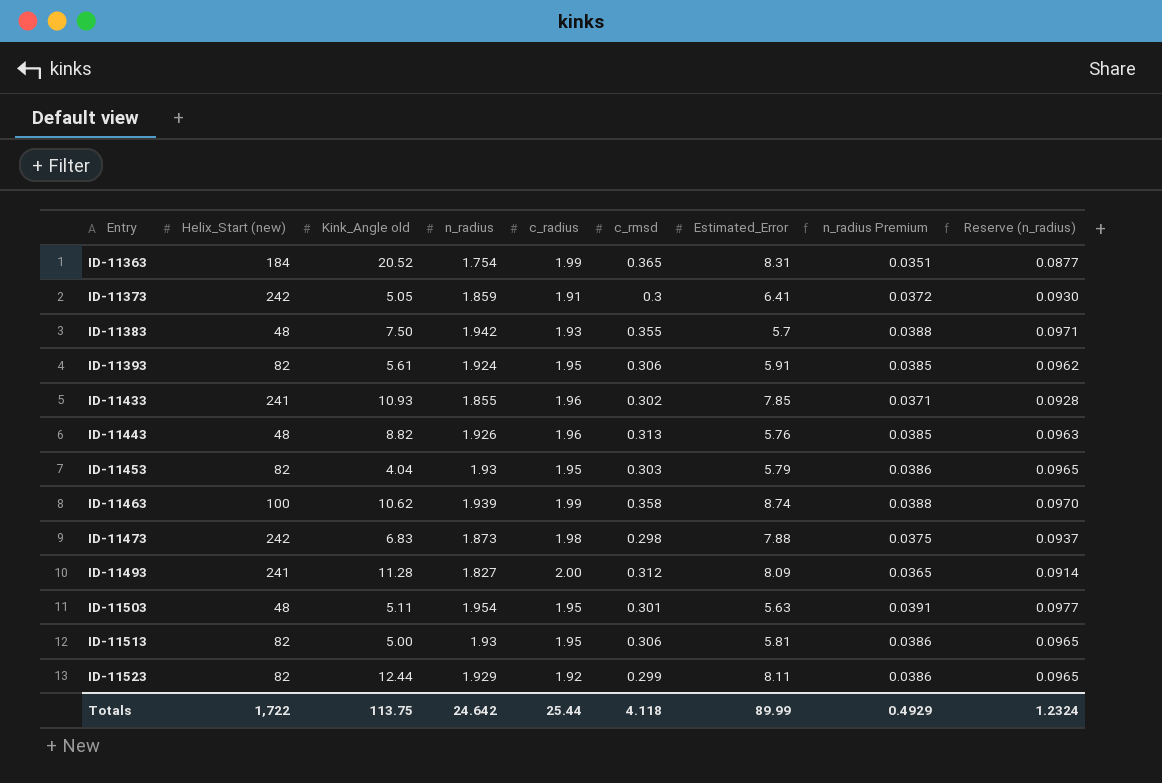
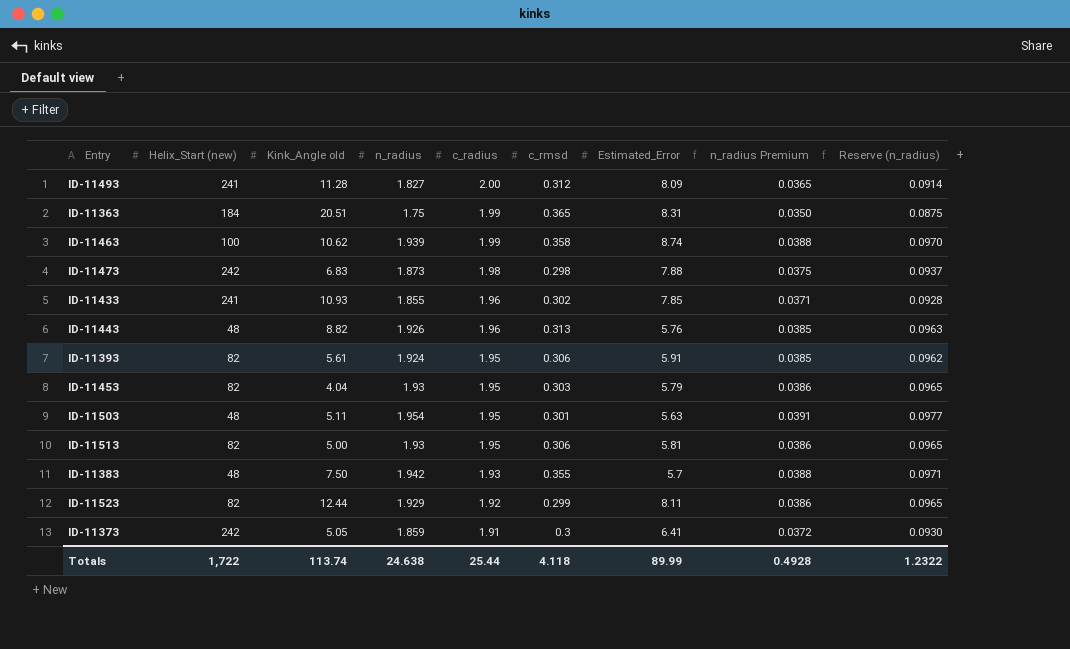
row order: Entry ascending -> c_radius descending
ID-11363 | Kink_Angle old: 20.52 -> 20.51
ID-11363 | n_radius: 1.754 -> 1.75
ID-11363 | n_radius Premium: 0.0351 -> 0.0350
ID-11363 | Reserve (n_radius): 0.0877 -> 0.0875
Totals | Kink_Angle old: 113.75 -> 113.74
Totals | n_radius: 24.642 -> 24.638
Totals | n_radius Premium: 0.4929 -> 0.4928
Totals | Reserve (n_radius): 1.2324 -> 1.2322

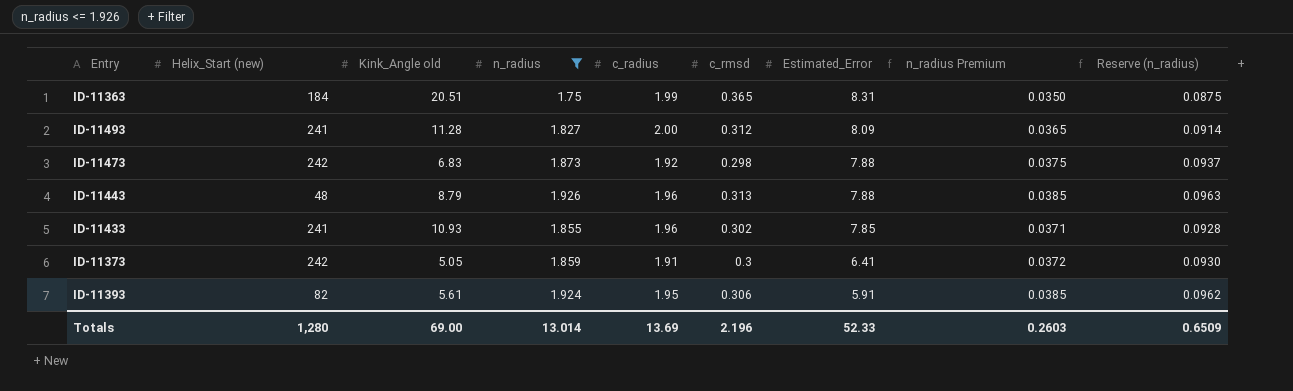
filter: none -> n_radius <= 1.926
row order: c_radius descending -> Estimated_Error descending
ID-11473 | c_radius: 1.98 -> 1.92
ID-11443 | Kink_Angle old: 8.82 -> 8.79
ID-11443 | Estimated_Error: 5.76 -> 7.88
Totals | Helix_Start (new): 1,722 -> 1,280
Totals | Kink_Angle old: 113.74 -> 69.00
Totals | n_radius: 24.638 -> 13.014
Totals | c_radius: 25.44 -> 13.69
Totals | c_rmsd: 4.118 -> 2.196
Totals | Estimated_Error: 89.99 -> 52.33
Totals | n_radius Premium: 0.4928 -> 0.2603
Totals | Reserve (n_radius): 1.2322 -> 0.6509

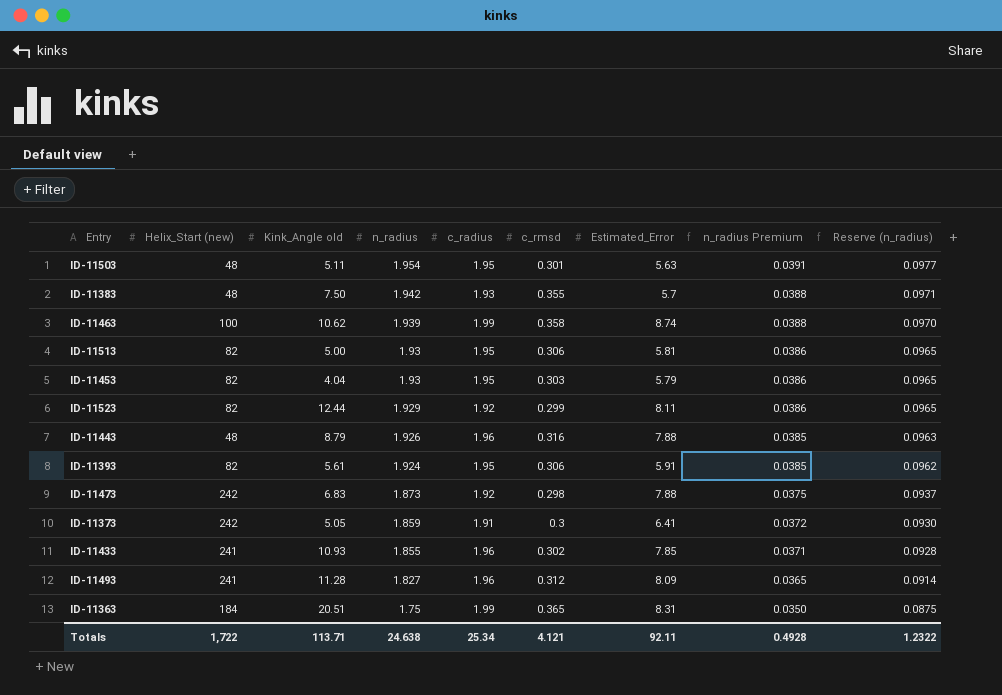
filter: n_radius <= 1.926 -> none
row order: Estimated_Error descending -> n_radius descending
ID-11443 | c_rmsd: 0.313 -> 0.316
ID-11493 | c_radius: 2.00 -> 1.96
Totals | Helix_Start (new): 1,280 -> 1,722
Totals | Kink_Angle old: 69.00 -> 113.71
Totals | n_radius: 13.014 -> 24.638
Totals | c_radius: 13.69 -> 25.34
Totals | c_rmsd: 2.196 -> 4.121
Totals | Estimated_Error: 52.33 -> 92.11
Totals | n_radius Premium: 0.2603 -> 0.4928
Totals | Reserve (n_radius): 0.6509 -> 1.2322

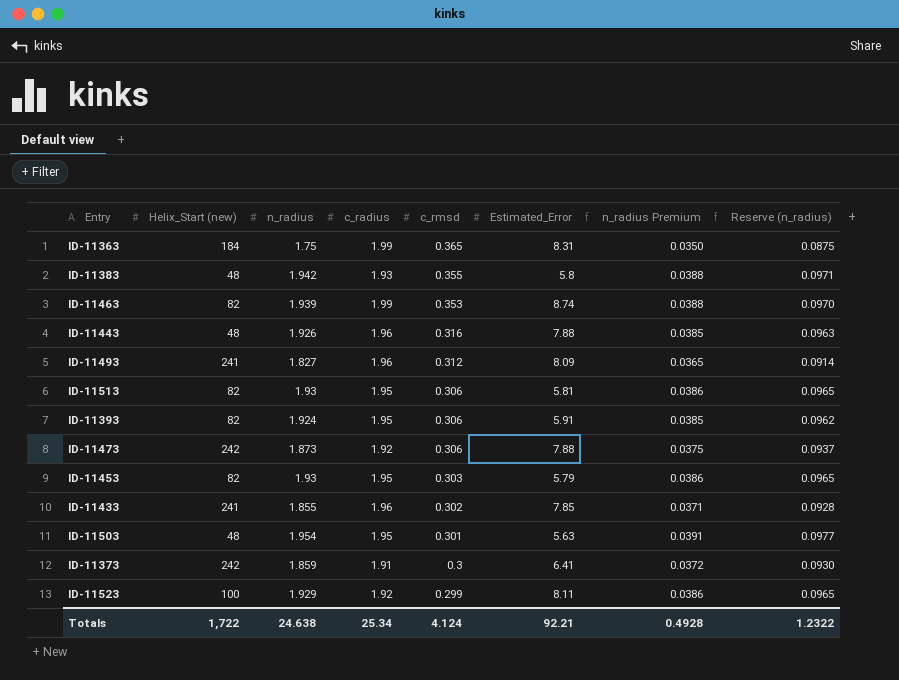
row order: n_radius descending -> c_rmsd descending
column Kink_Angle old | position: 3 -> none
ID-11383 | Estimated_Error: 5.7 -> 5.8
ID-11463 | Helix_Start (new): 100 -> 82
ID-11463 | c_rmsd: 0.358 -> 0.353
ID-11473 | c_rmsd: 0.298 -> 0.306
ID-11523 | Helix_Start (new): 82 -> 100
Totals | c_rmsd: 4.121 -> 4.124
Totals | Estimated_Error: 92.11 -> 92.21

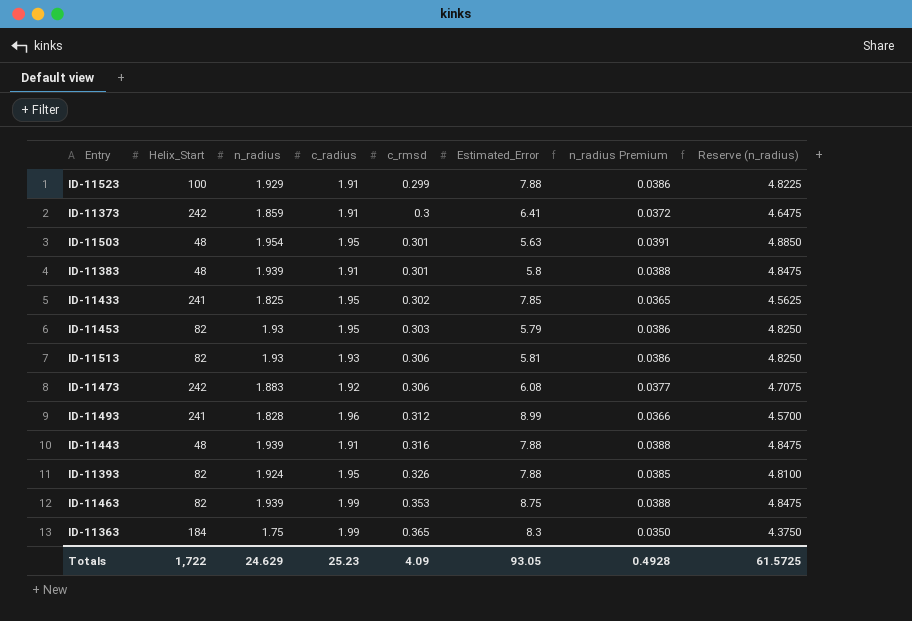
row order: c_rmsd descending -> c_rmsd ascending
column name: Helix_Start (new) -> Helix_Start
column Reserve (n_radius) | formula: [n_radius] * 0.05 -> [n_radius] * 2.5
ID-11523 | c_radius: 1.92 -> 1.91
ID-11523 | Estimated_Error: 8.11 -> 7.88
ID-11383 | n_radius: 1.942 -> 1.939
ID-11383 | c_radius: 1.93 -> 1.91
ID-11383 | c_rmsd: 0.355 -> 0.301
ID-11433 | n_radius: 1.855 -> 1.825
ID-11433 | c_radius: 1.96 -> 1.95
ID-11433 | n_radius Premium: 0.0371 -> 0.0365
ID-11513 | c_radius: 1.95 -> 1.93
ID-11473 | n_radius: 1.873 -> 1.883
ID-11473 | Estimated_Error: 7.88 -> 6.08
ID-11473 | n_radius Premium: 0.0375 -> 0.0377
ID-11493 | n_radius: 1.827 -> 1.828
ID-11493 | Estimated_Error: 8.09 -> 8.99
ID-11493 | n_radius Premium: 0.0365 -> 0.0366
ID-11443 | n_radius: 1.926 -> 1.939
ID-11443 | c_radius: 1.96 -> 1.91
ID-11443 | n_radius Premium: 0.0385 -> 0.0388
ID-11393 | c_rmsd: 0.306 -> 0.326
ID-11393 | Estimated_Error: 5.91 -> 7.88
ID-11463 | Estimated_Error: 8.74 -> 8.75
ID-11363 | Estimated_Error: 8.31 -> 8.3
Totals | n_radius: 24.638 -> 24.629
Totals | c_radius: 25.34 -> 25.23
Totals | c_rmsd: 4.124 -> 4.09
Totals | Estimated_Error: 92.21 -> 93.05
Totals | Reserve (n_radius): 1.2322 -> 61.5725

